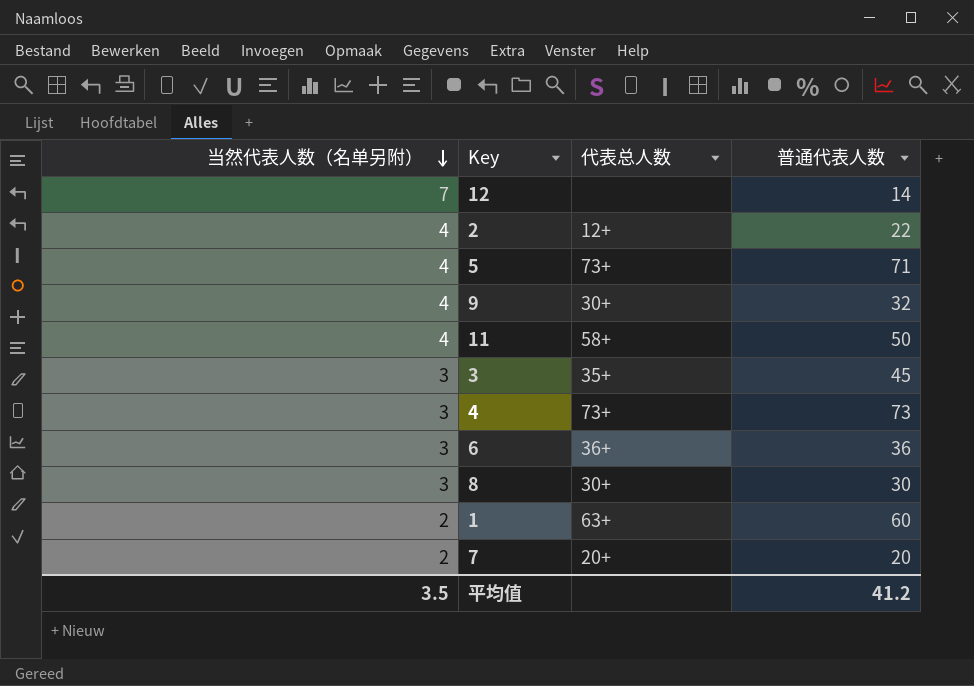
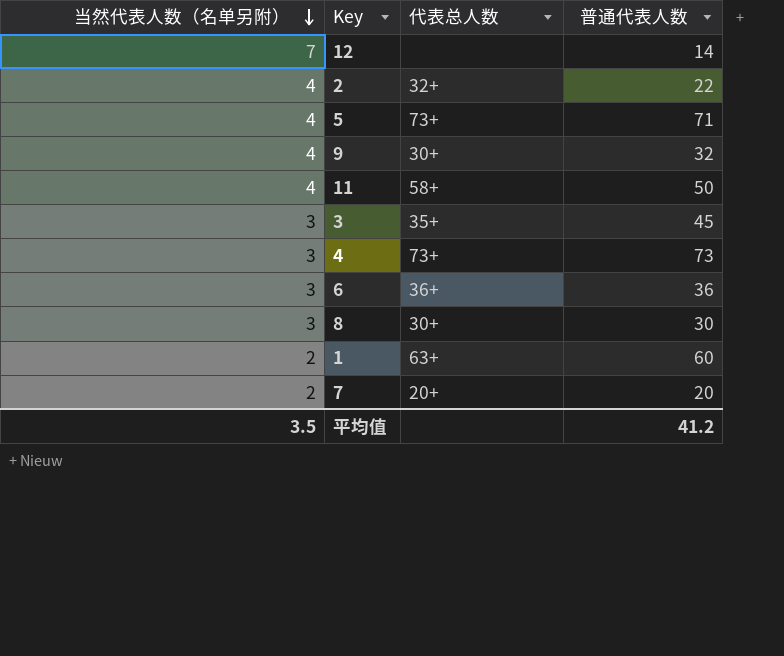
2 | 代表总人数: 12+ -> 32+

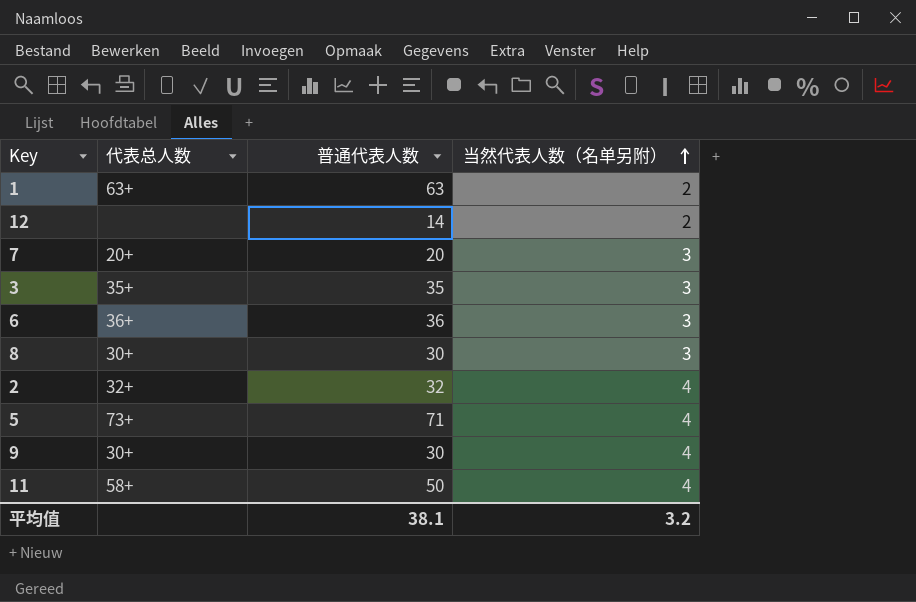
row order: 当然代表人数（名单另附） descending -> 当然代表人数（名单另附） ascending
column 当然代表人数（名单另附） | position: 1 -> 4
row 4: 3 | 73+ | 73 -> none
1 | 普通代表人数: 60 -> 63
12 | 当然代表人数（名单另附）: 7 -> 2
7 | 当然代表人数（名单另附）: 2 -> 3
3 | 普通代表人数: 45 -> 35
2 | 普通代表人数: 22 -> 32
9 | 普通代表人数: 32 -> 30
平均值 | 普通代表人数: 41.2 -> 38.1
平均值 | 当然代表人数（名单另附）: 3.5 -> 3.2

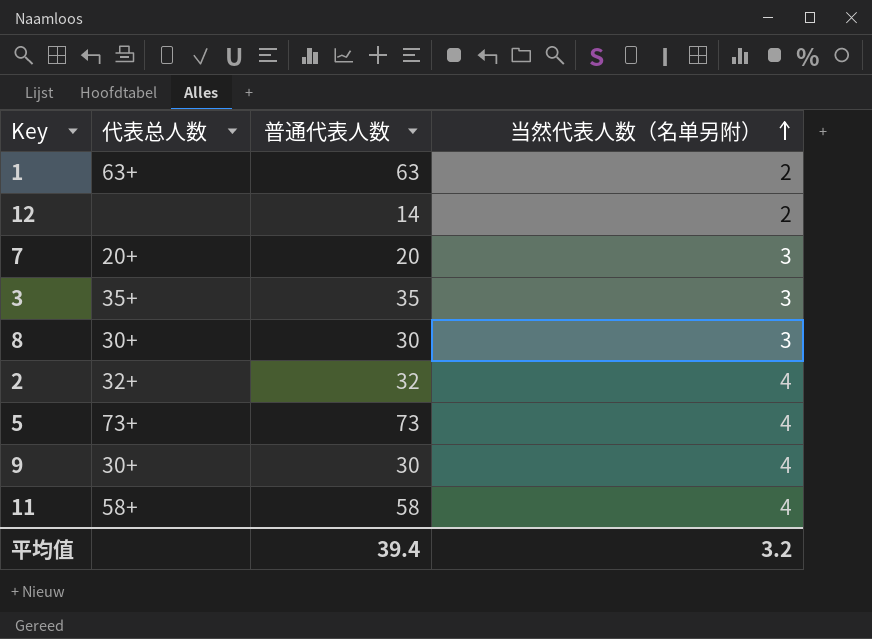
row 6: 36+ | 36 | 3 -> none
5 | 普通代表人数: 71 -> 73
11 | 普通代表人数: 50 -> 58
平均值 | 普通代表人数: 38.1 -> 39.4

